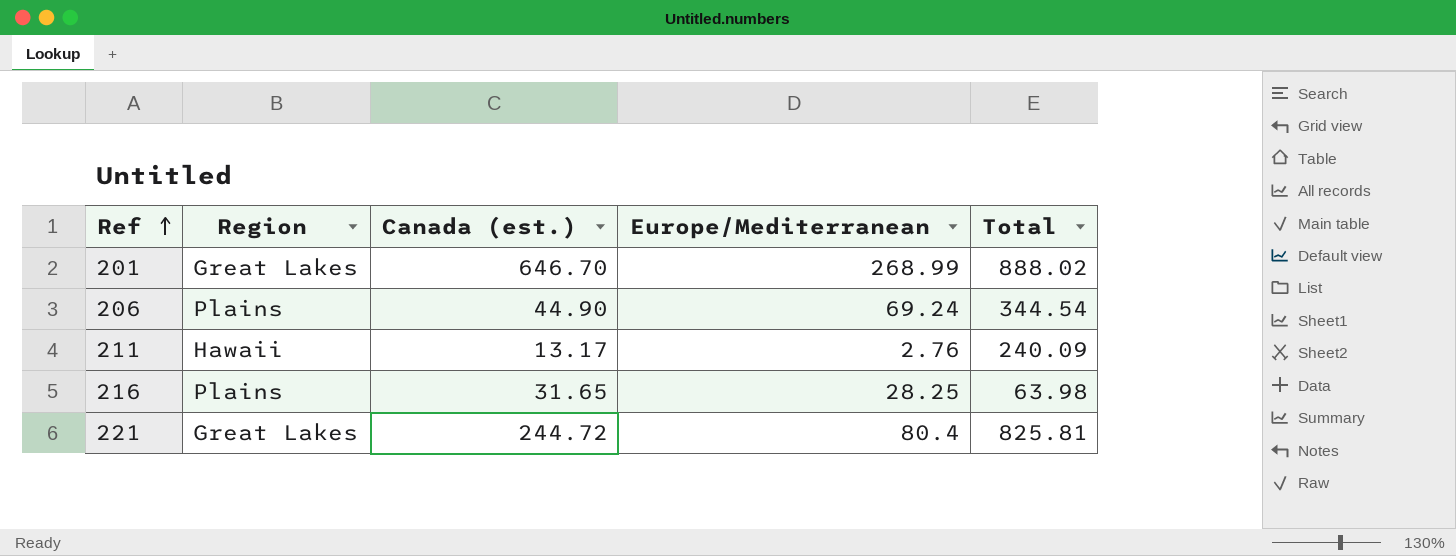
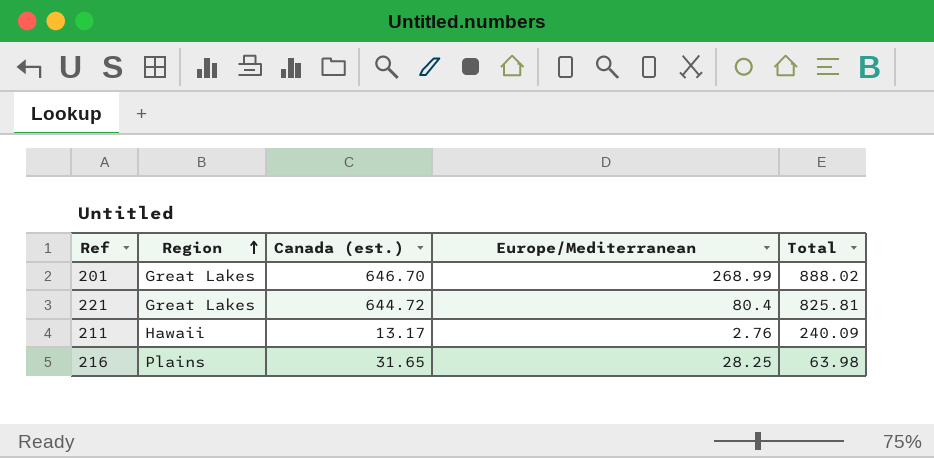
row order: Ref ascending -> Region ascending
row 206: Plains | 44.90 | 69.24 | 344.54 -> none
221 | Canada (est.): 244.72 -> 644.72

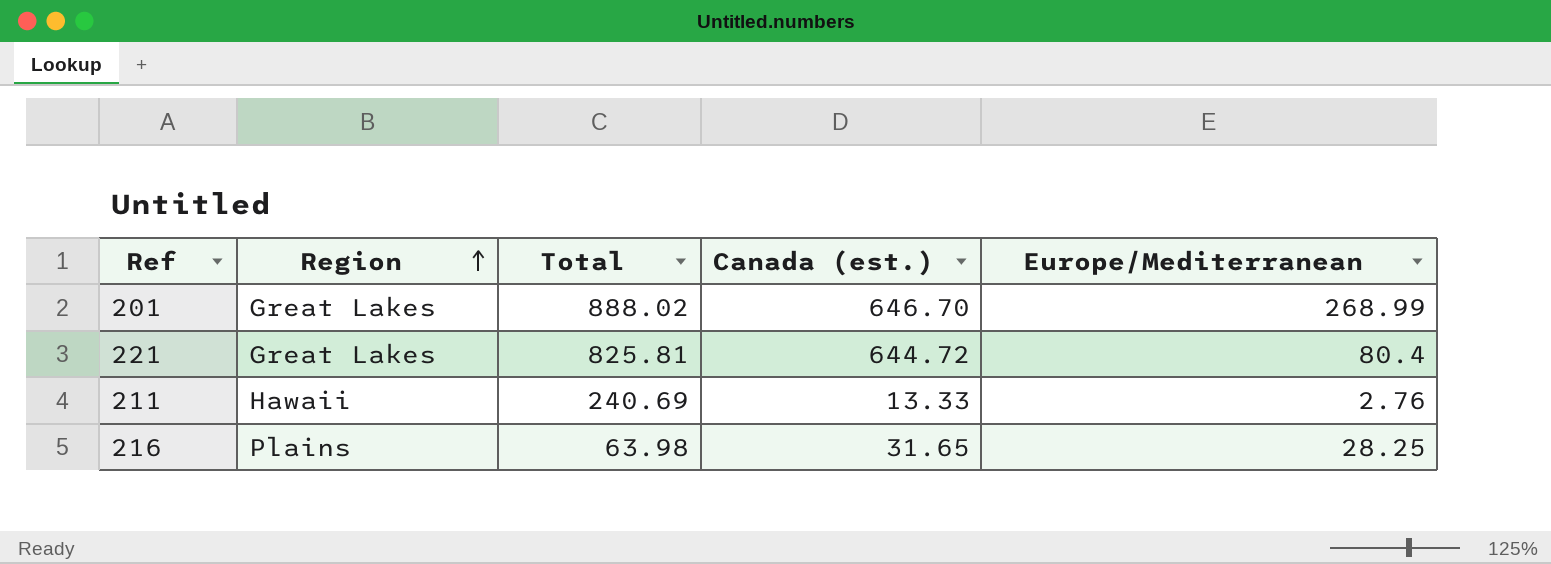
column Total | position: 5 -> 3
211 | Total: 240.09 -> 240.69
211 | Canada (est.): 13.17 -> 13.33

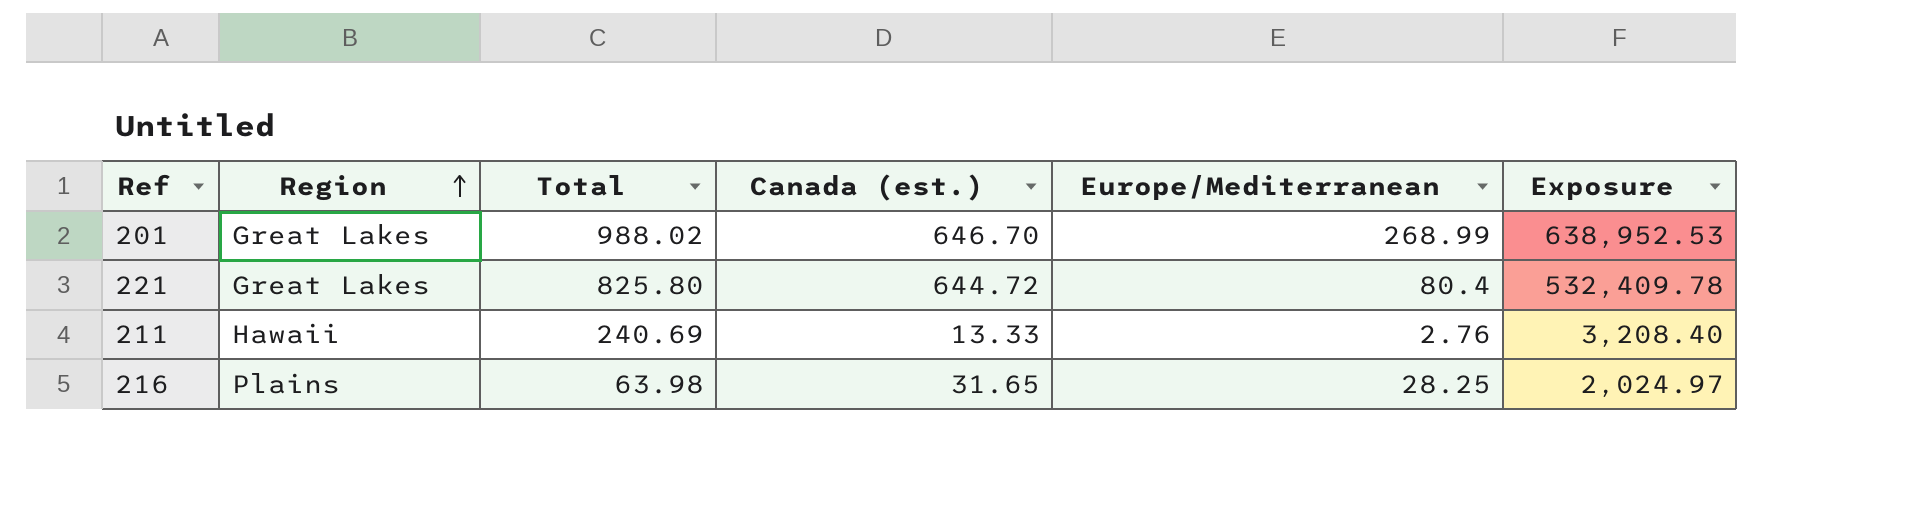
column Exposure | formula: none -> [Total] * [Canada (est.)]
201 | Total: 888.02 -> 988.02
221 | Total: 825.81 -> 825.80

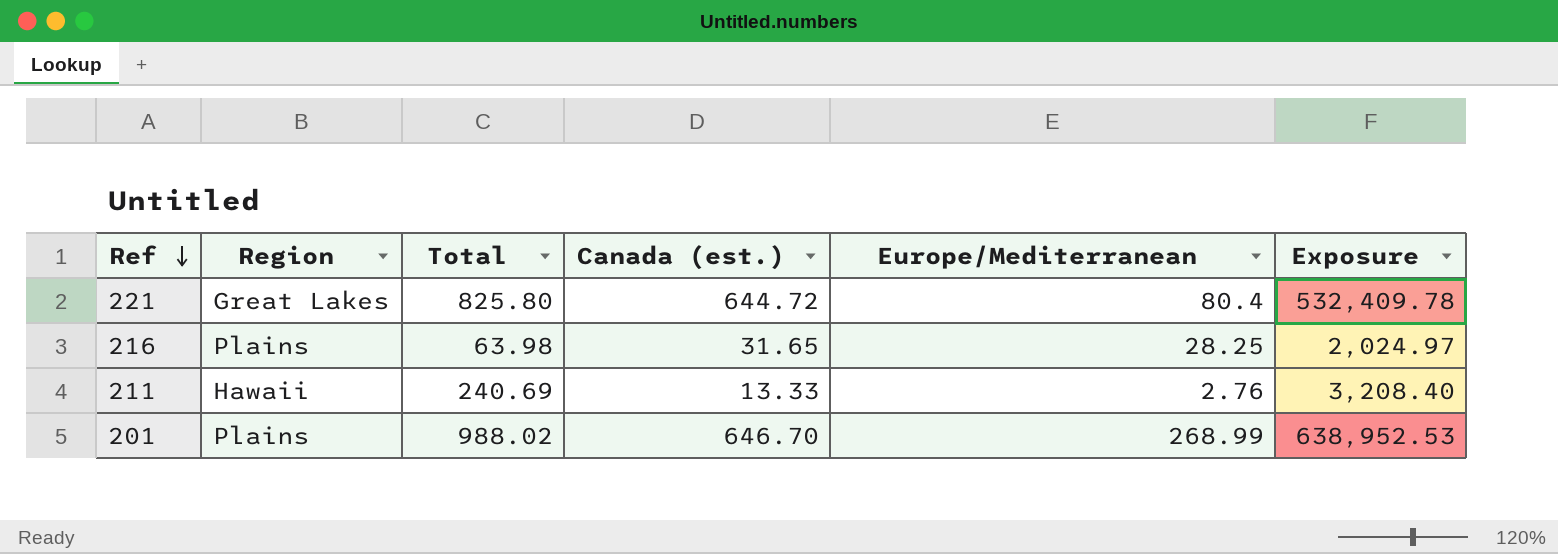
row order: Region ascending -> Ref descending
201 | Region: Great Lakes -> Plains

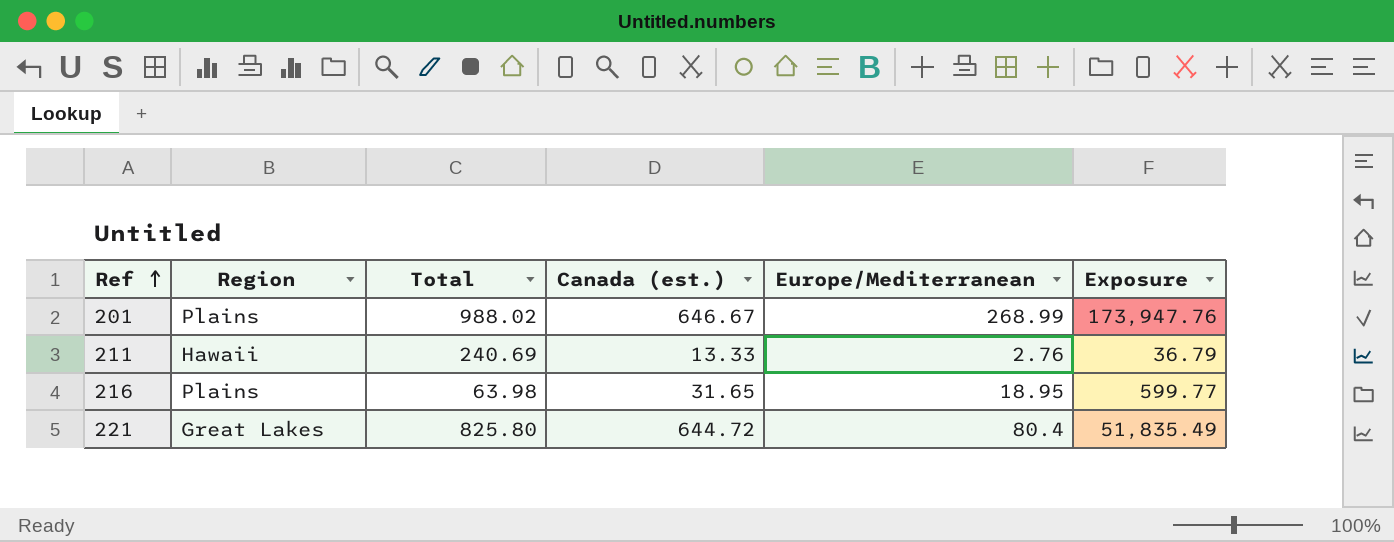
row order: Ref descending -> Ref ascending
column Exposure | formula: [Total] * [Canada (est.)] -> [Canada (est.)] * [Europe/Mediterranean]
201 | Canada (est.): 646.70 -> 646.67
216 | Europe/Mediterranean: 28.25 -> 18.95

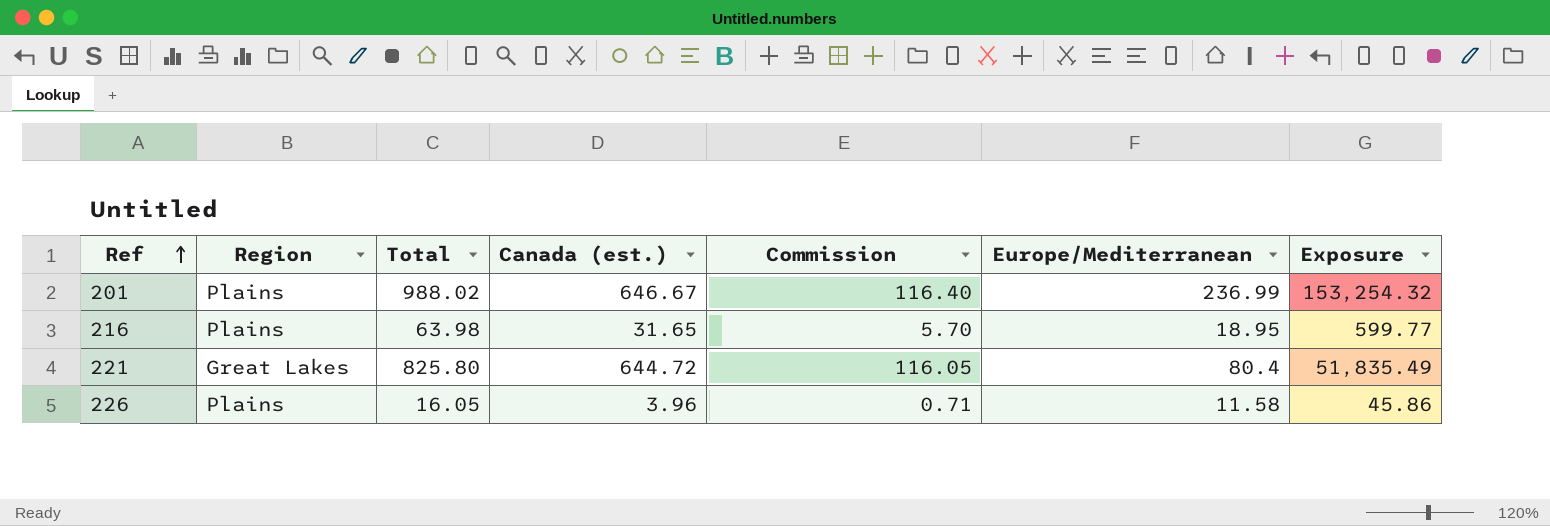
column Commission | formula: none -> [Canada (est.)] * 0.18
row 211: Hawaii | 240.69 | 13.33 | 2.76 | 36.79 -> none
201 | Europe/Mediterranean: 268.99 -> 236.99
201 | Exposure: 173,947.76 -> 153,254.32
row 226: none -> Plains | 16.05 | 3.96 | 0.71 | 11.58 | 45.86

